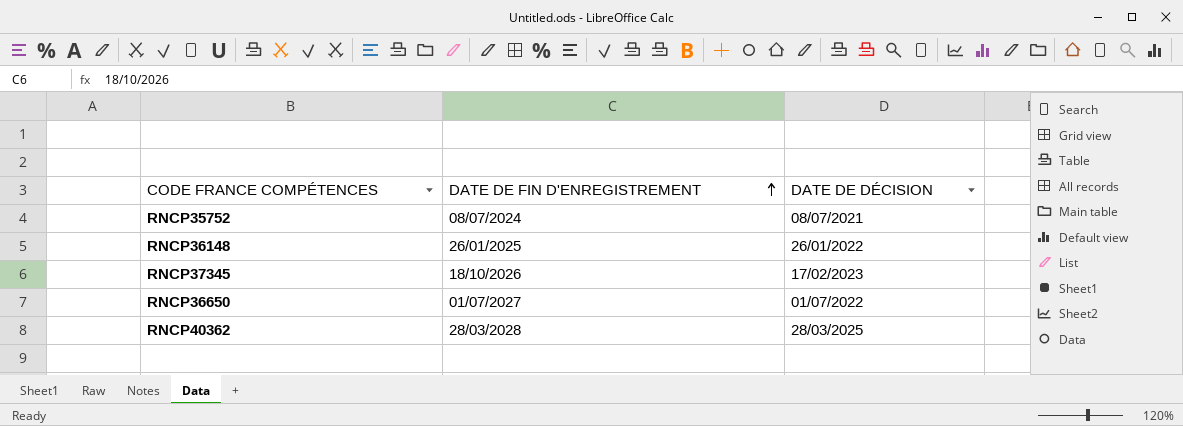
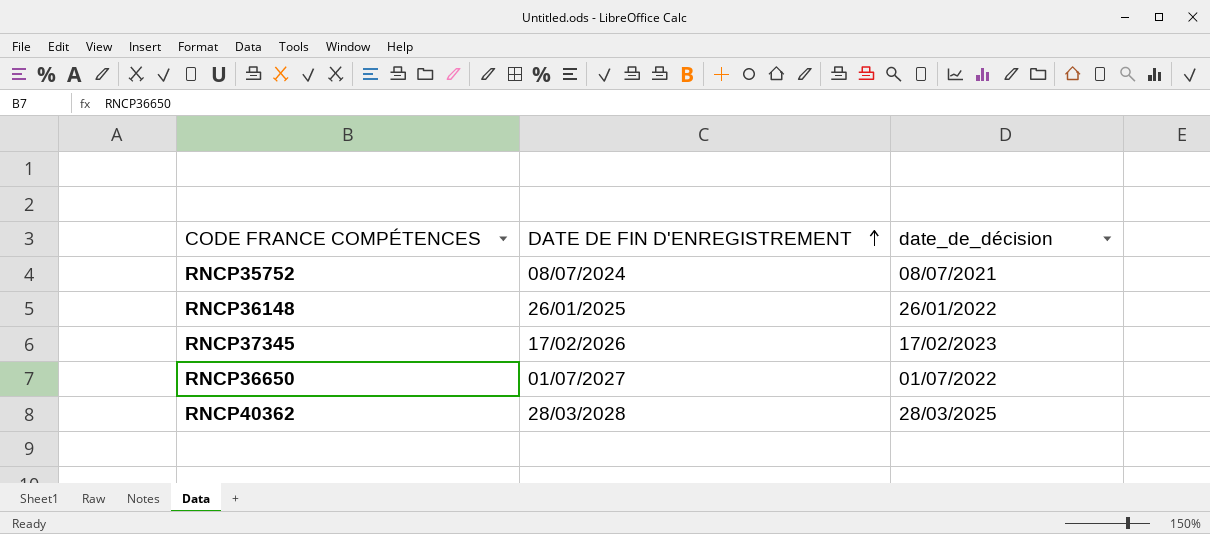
column name: DATE DE DÉCISION -> date_de_décision
RNCP37345 | DATE DE FIN D'ENREGISTREMENT: 18/10/2026 -> 17/02/2026

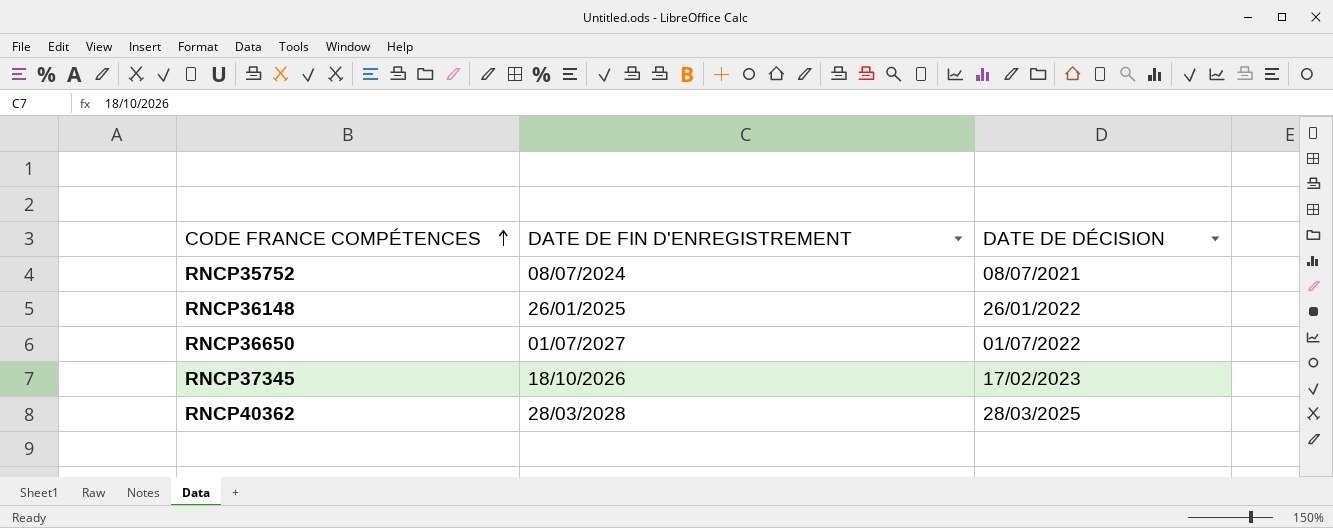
row order: DATE DE FIN D'ENREGISTREMENT ascending -> CODE FRANCE COMPÉTENCES ascending
column name: date_de_décision -> DATE DE DÉCISION
RNCP37345 | DATE DE FIN D'ENREGISTREMENT: 17/02/2026 -> 18/10/2026

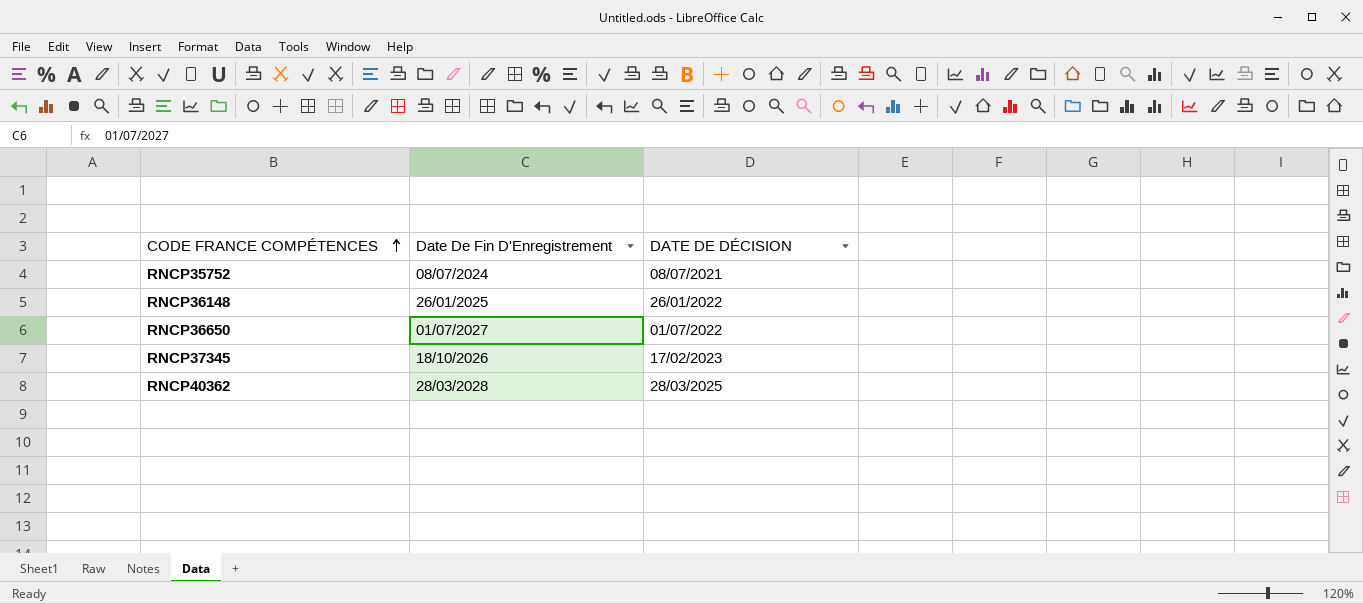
column name: DATE DE FIN D'ENREGISTREMENT -> Date De Fin D'Enregistrement

